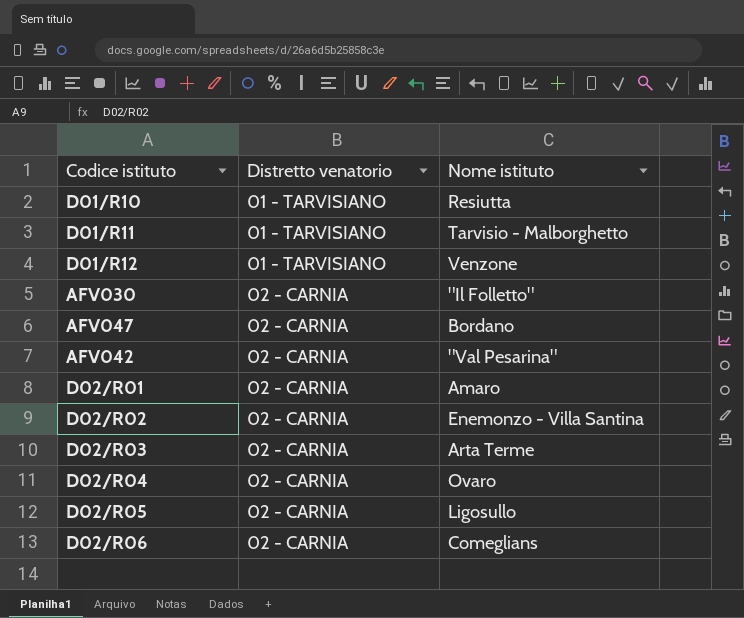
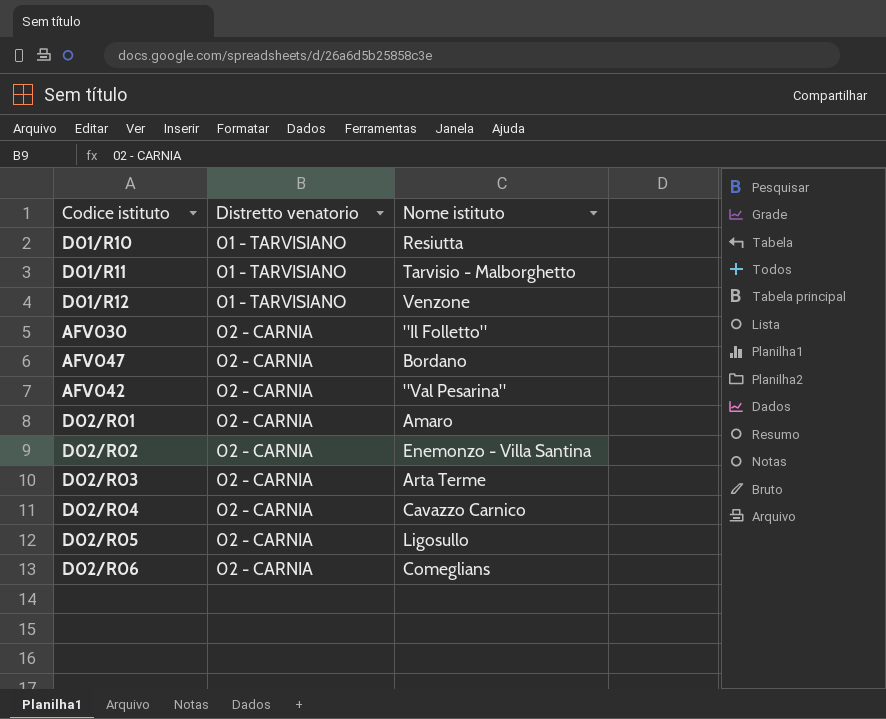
D02/R04 | Nome istituto: Ovaro -> Cavazzo Carnico

